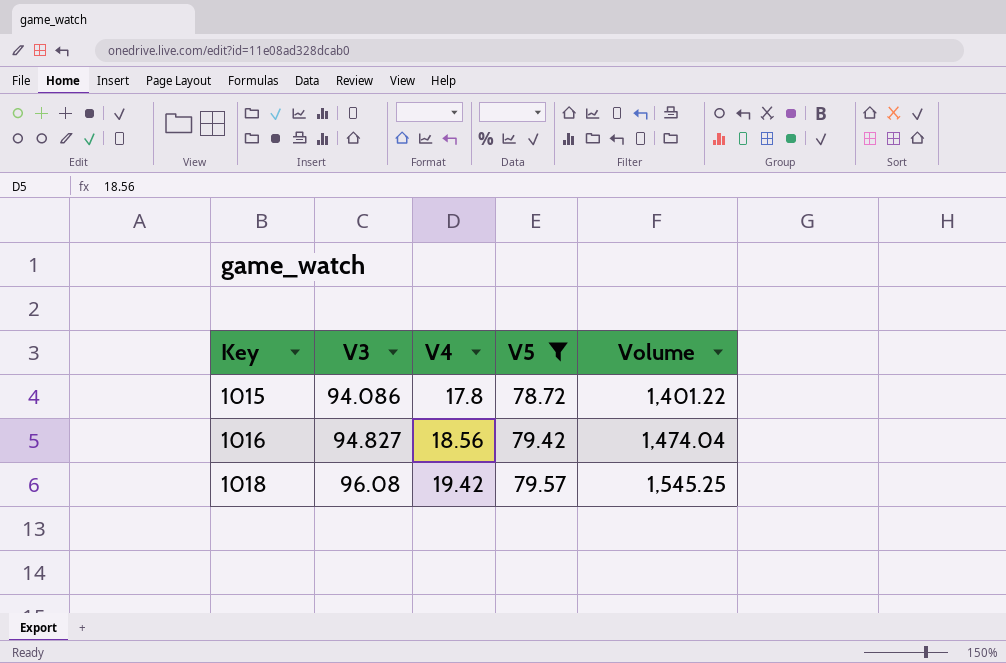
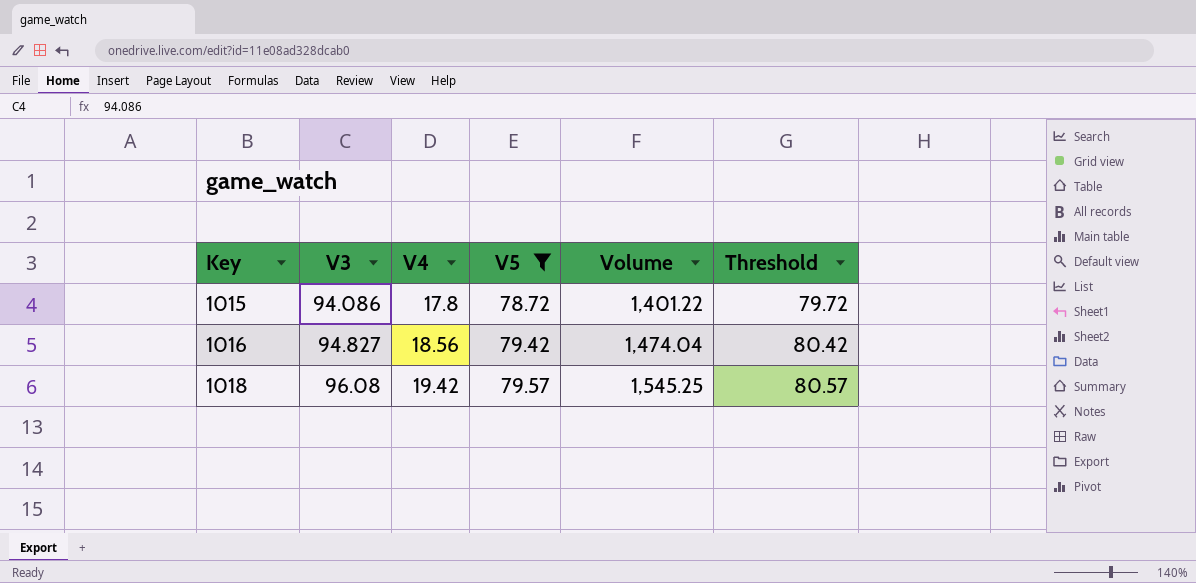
column Threshold | formula: none -> [V5] + 1

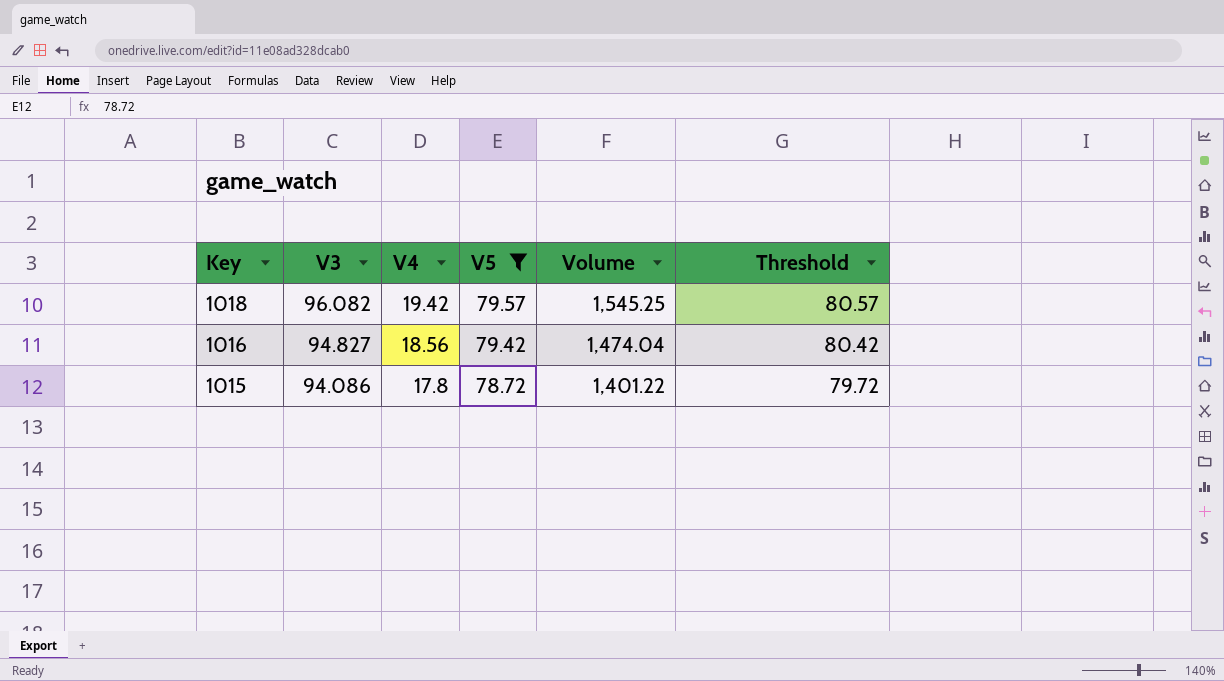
row order: Key ascending -> Key descending
1018 | V3: 96.08 -> 96.082

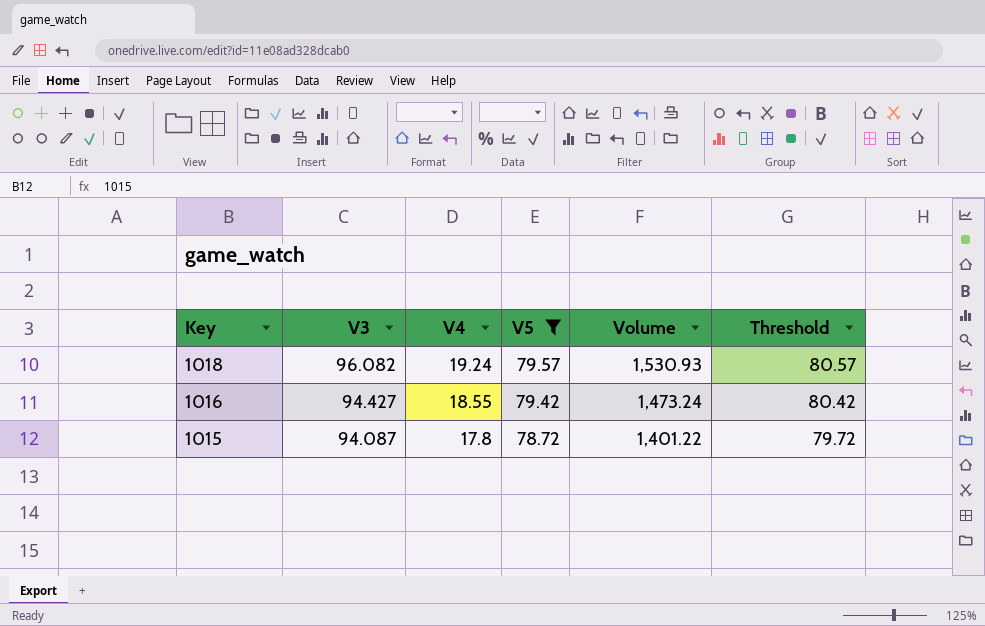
1018 | V4: 19.42 -> 19.24
1018 | Volume: 1,545.25 -> 1,530.93
1016 | V3: 94.827 -> 94.427
1016 | V4: 18.56 -> 18.55
1016 | Volume: 1,474.04 -> 1,473.24
1015 | V3: 94.086 -> 94.087

